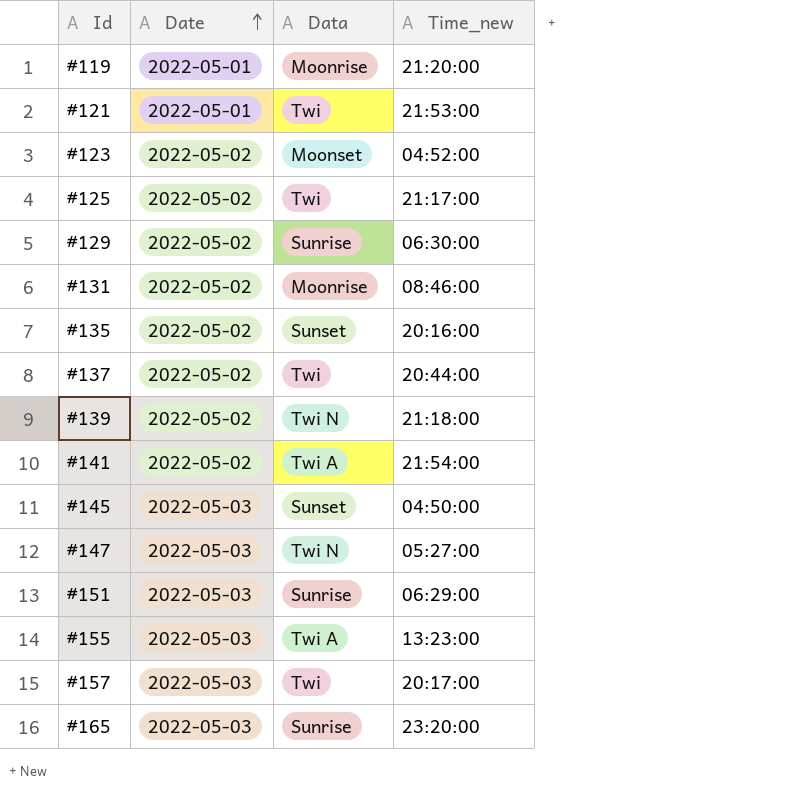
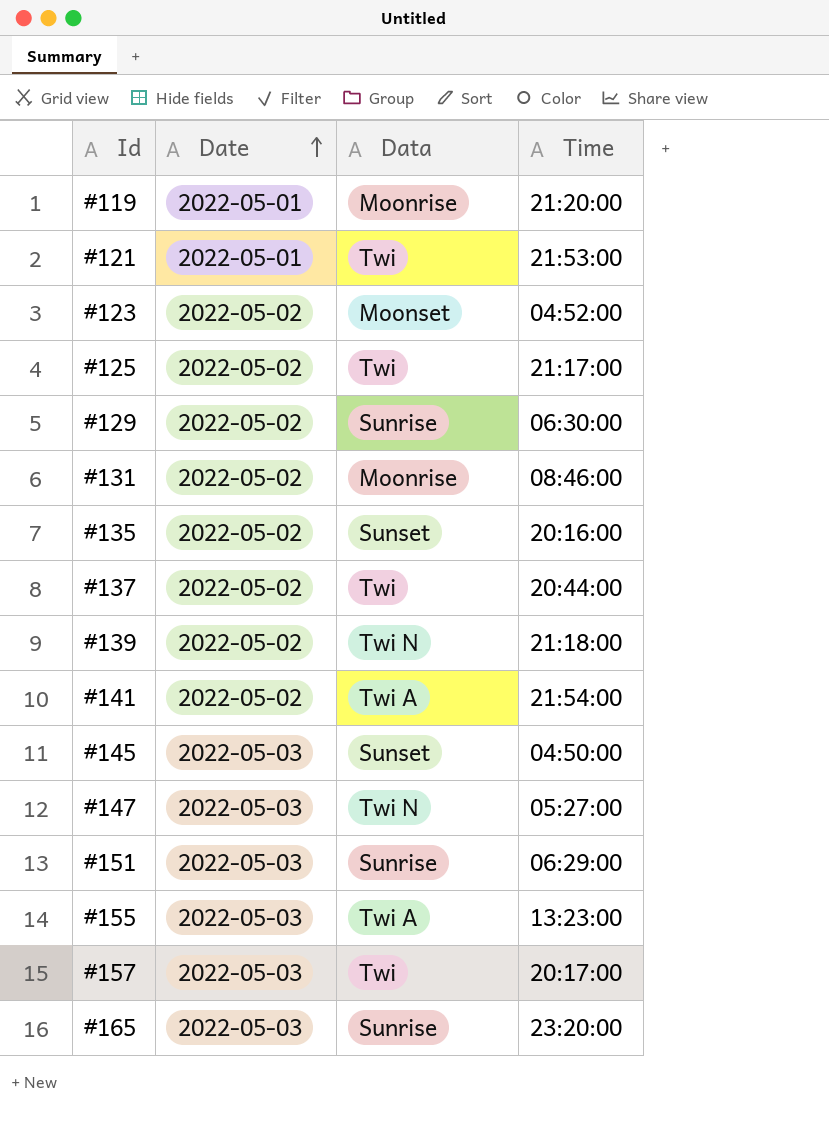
column name: Time_new -> Time

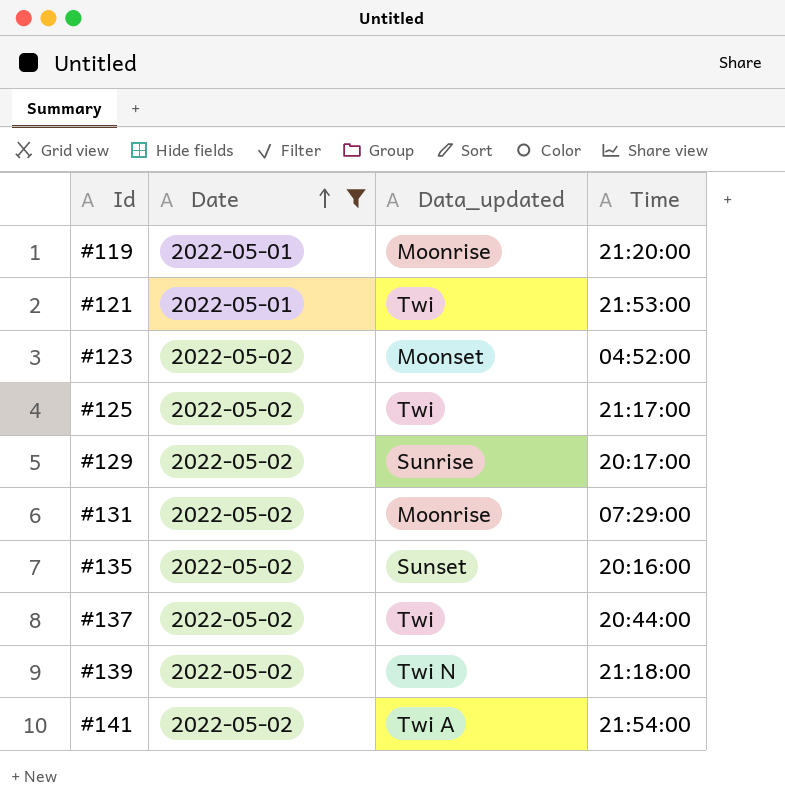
filter: none -> Date != 2022-05-03
column name: Data -> Data_updated
#129 | Time: 06:30:00 -> 20:17:00
#131 | Time: 08:46:00 -> 07:29:00

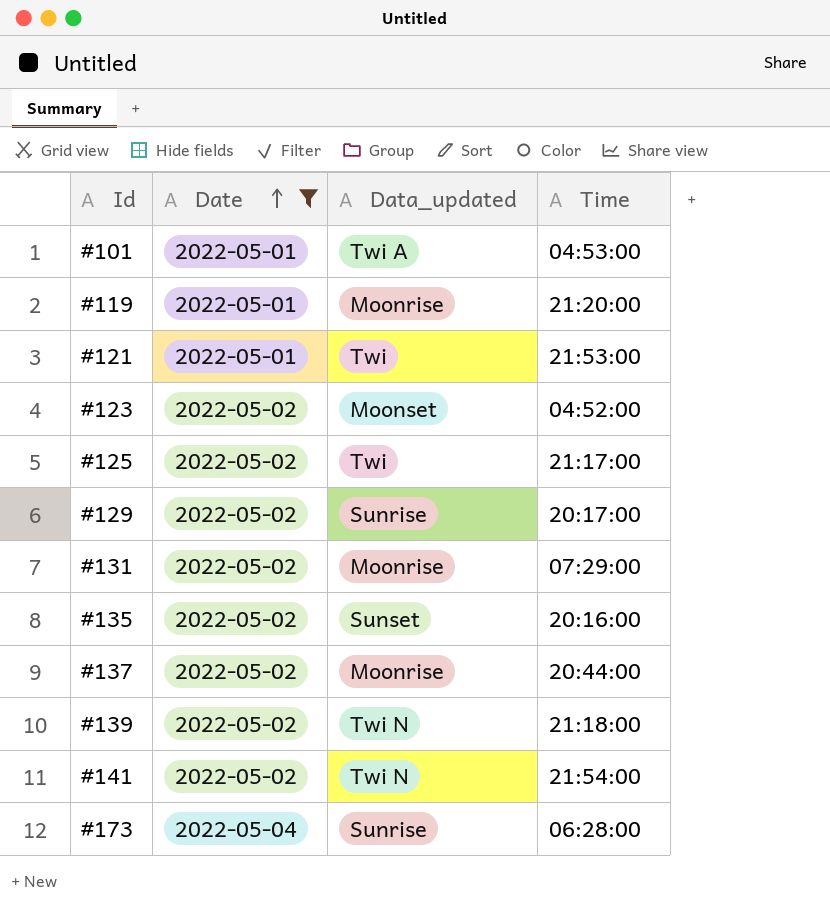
row #101: none -> 2022-05-01 | Twi A | 04:53:00
#137 | Data_updated: Twi -> Moonrise
#141 | Data_updated: Twi A -> Twi N
row #173: none -> 2022-05-04 | Sunrise | 06:28:00

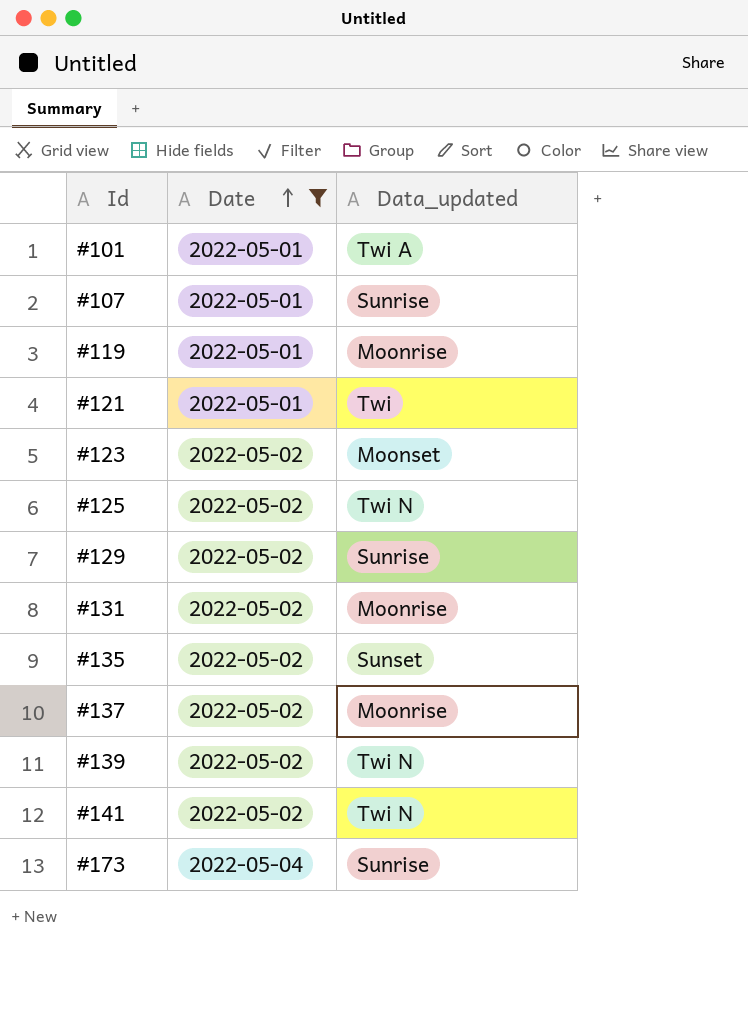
column Time | position: 4 -> none
row #107: none -> 2022-05-01 | Sunrise
#125 | Data_updated: Twi -> Twi N

